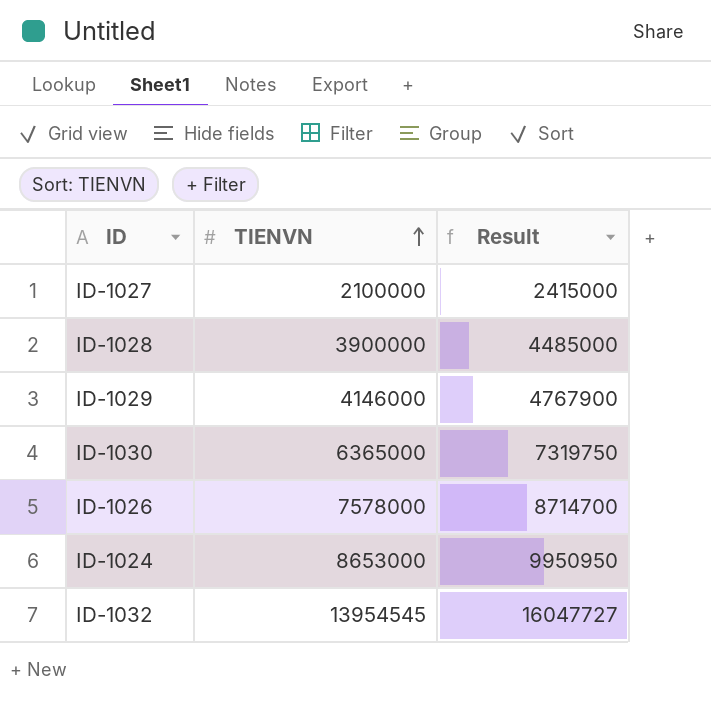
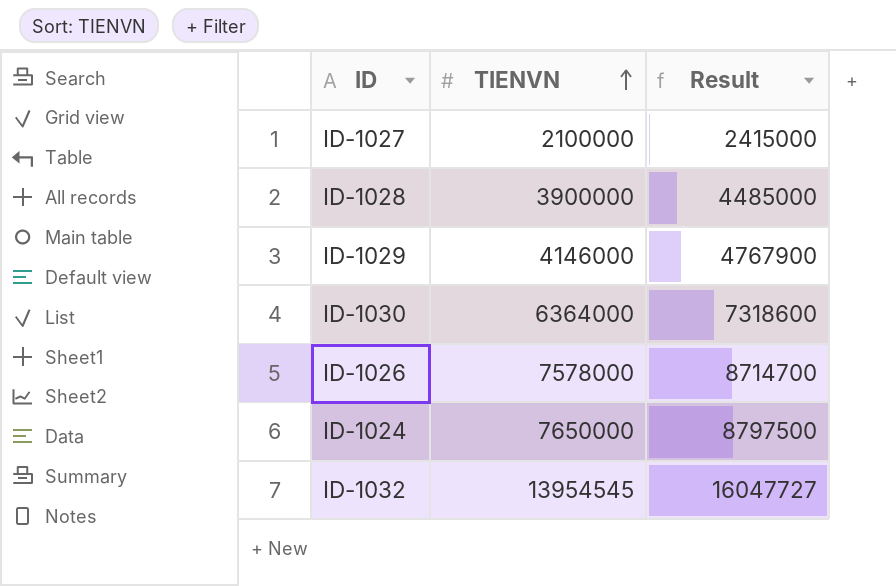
ID-1030 | TIENVN: 6365000 -> 6364000
ID-1030 | Result: 7319750 -> 7318600
ID-1024 | TIENVN: 8653000 -> 7650000
ID-1024 | Result: 9950950 -> 8797500

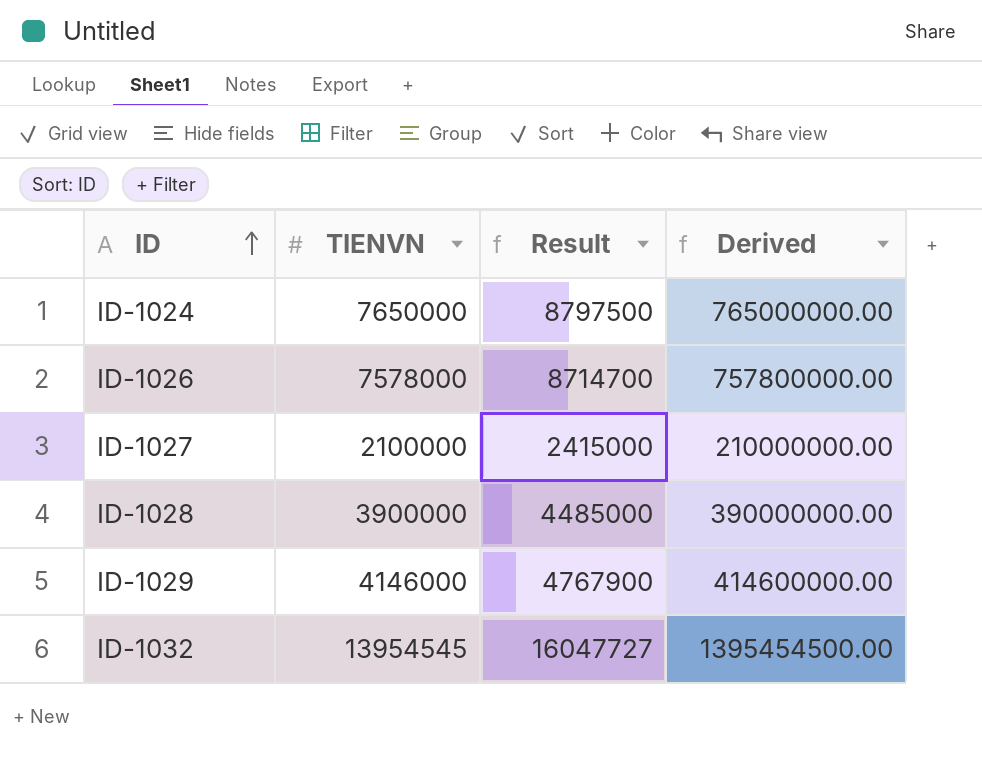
row order: TIENVN ascending -> ID ascending
column Derived | formula: none -> [TIENVN] * 100
row ID-1030: 6364000 | 7318600 -> none

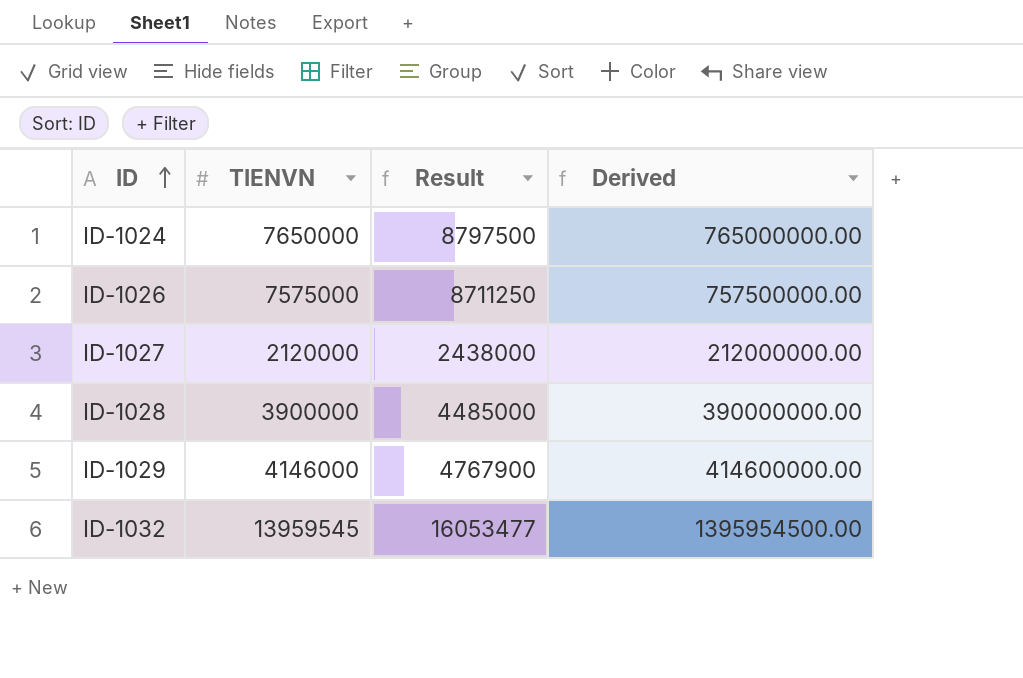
ID-1026 | TIENVN: 7578000 -> 7575000
ID-1026 | Result: 8714700 -> 8711250
ID-1026 | Derived: 757800000.00 -> 757500000.00
ID-1027 | TIENVN: 2100000 -> 2120000
ID-1027 | Result: 2415000 -> 2438000
ID-1027 | Derived: 210000000.00 -> 212000000.00
ID-1032 | TIENVN: 13954545 -> 13959545
ID-1032 | Result: 16047727 -> 16053477
ID-1032 | Derived: 1395454500.00 -> 1395954500.00

